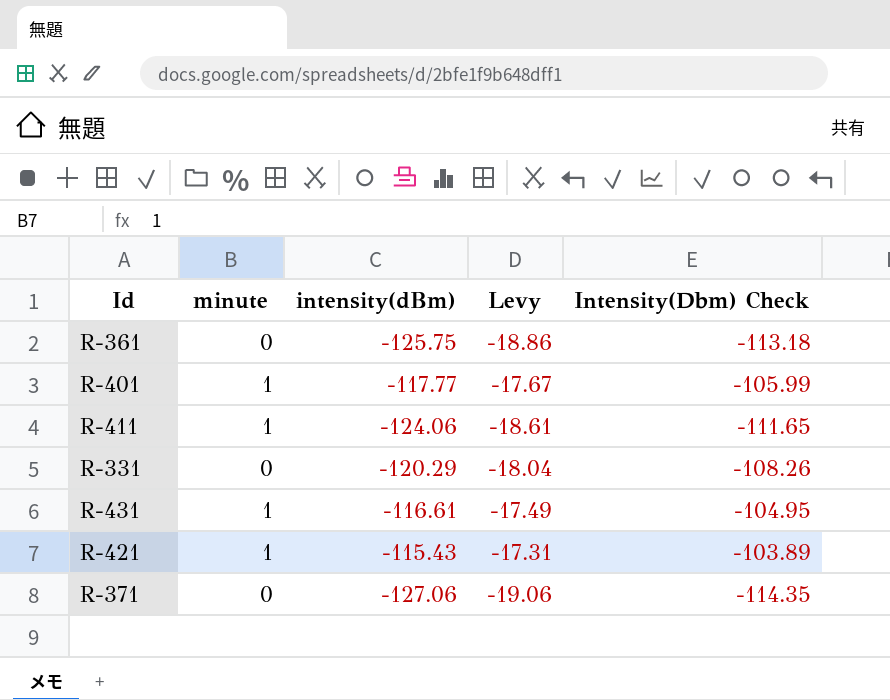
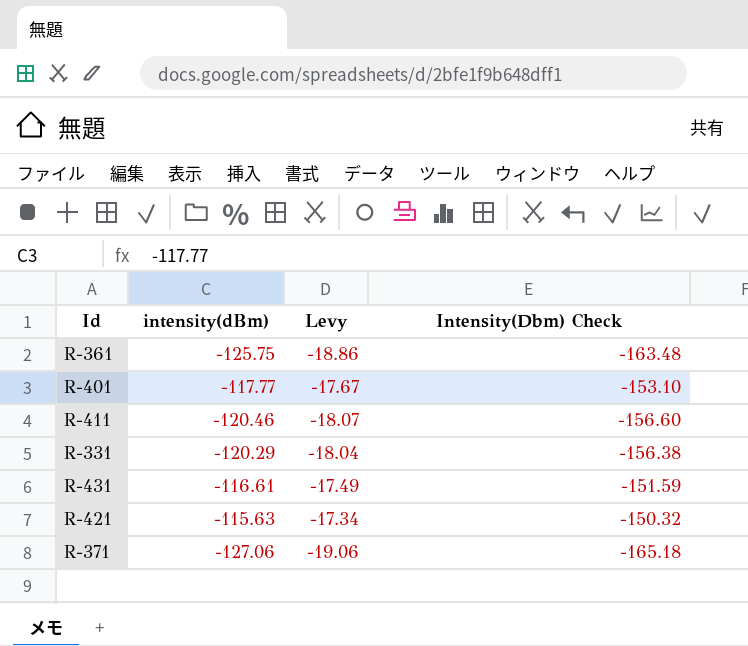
column minute | position: 2 -> none
column Intensity(Dbm) Check | formula: [intensity(dBm)] * 0.9 -> [intensity(dBm)] * 1.3
R-411 | intensity(dBm): -124.06 -> -120.46
R-411 | Levy: -18.61 -> -18.07
R-421 | intensity(dBm): -115.43 -> -115.63
R-421 | Levy: -17.31 -> -17.34

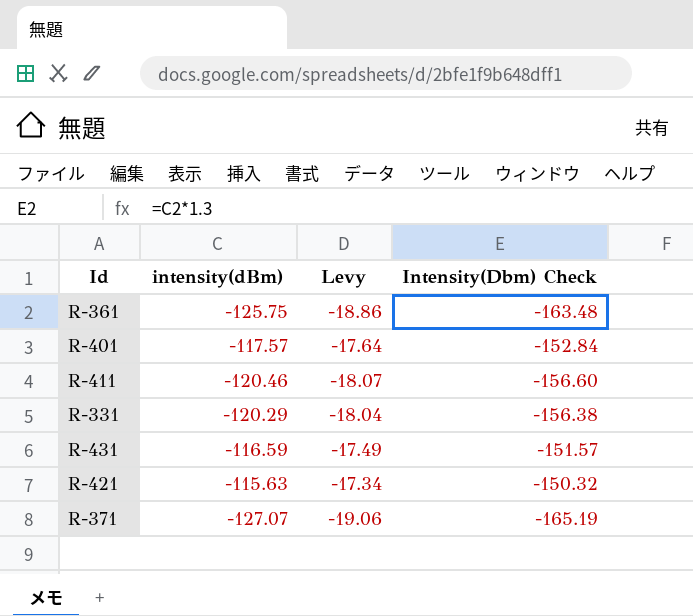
R-401 | intensity(dBm): -117.77 -> -117.57
R-401 | Levy: -17.67 -> -17.64
R-401 | Intensity(Dbm) Check: -153.10 -> -152.84
R-431 | intensity(dBm): -116.61 -> -116.59
R-431 | Intensity(Dbm) Check: -151.59 -> -151.57
R-371 | intensity(dBm): -127.06 -> -127.07
R-371 | Intensity(Dbm) Check: -165.18 -> -165.19

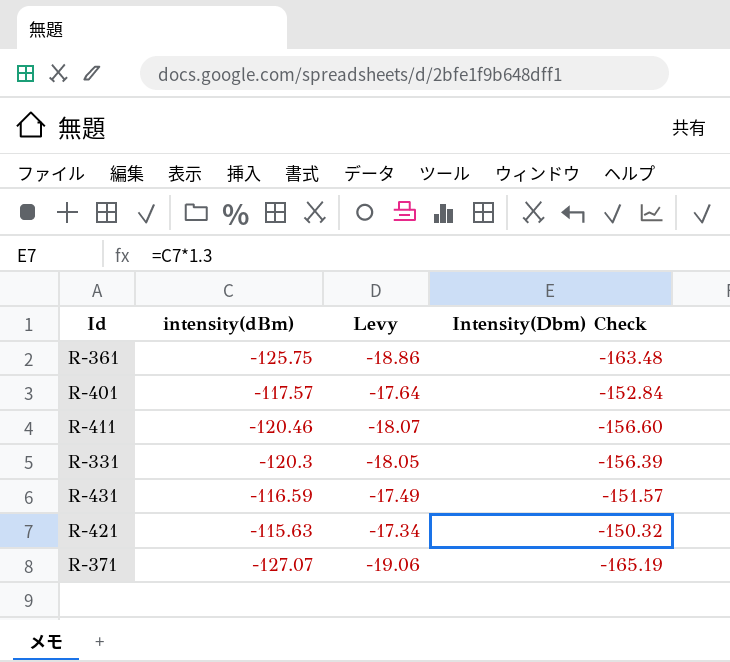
R-331 | intensity(dBm): -120.29 -> -120.3
R-331 | Levy: -18.04 -> -18.05
R-331 | Intensity(Dbm) Check: -156.38 -> -156.39

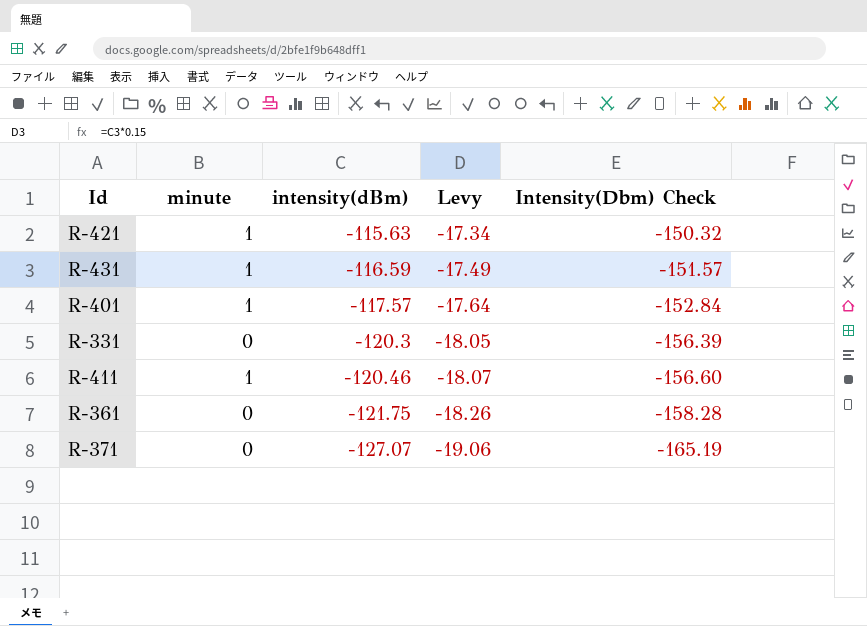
row order: none -> intensity(dBm) descending
column minute | position: none -> 2
R-361 | intensity(dBm): -125.75 -> -121.75
R-361 | Levy: -18.86 -> -18.26
R-361 | Intensity(Dbm) Check: -163.48 -> -158.28

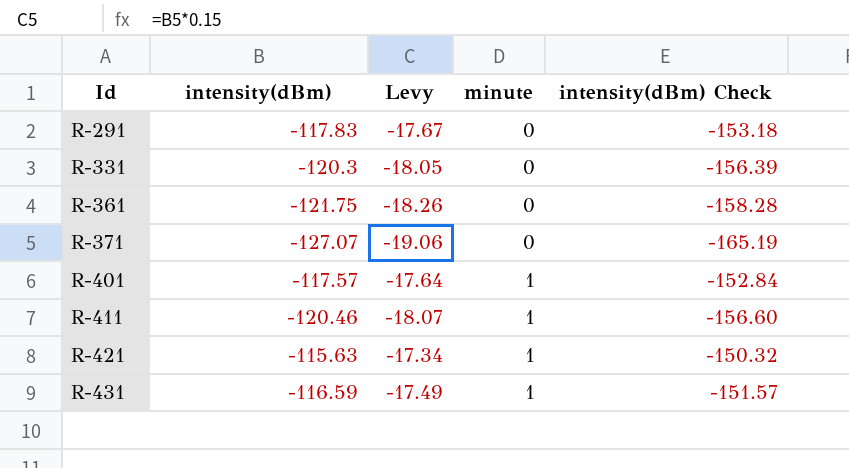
row order: intensity(dBm) descending -> Id ascending
column minute | position: 2 -> 4
column name: Intensity(Dbm) Check -> intensity(dBm) Check
row R-291: none -> -117.83 | -17.67 | 0 | -153.18

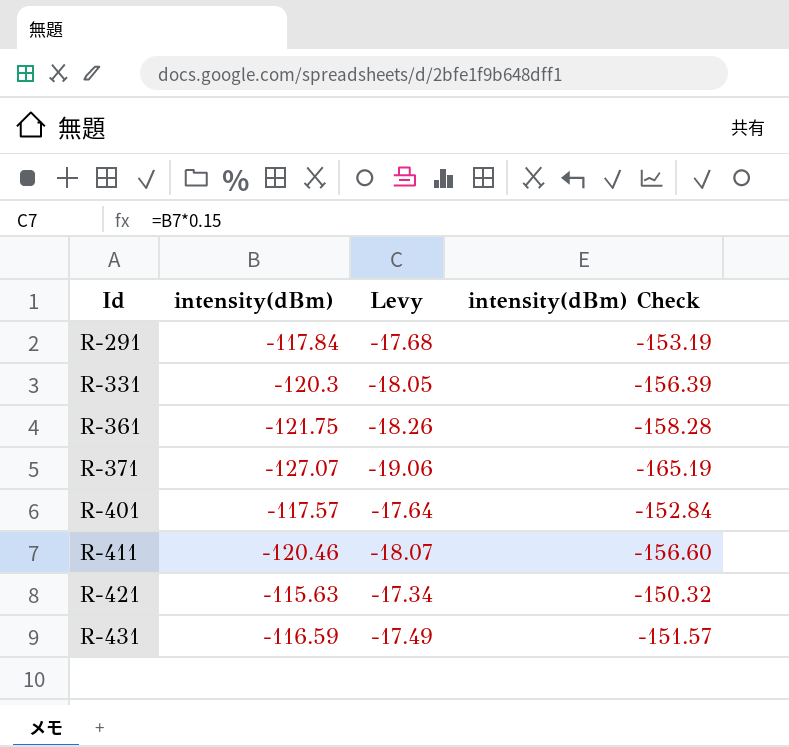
column minute | position: 4 -> none
R-291 | intensity(dBm): -117.83 -> -117.84
R-291 | Levy: -17.67 -> -17.68
R-291 | intensity(dBm) Check: -153.18 -> -153.19

